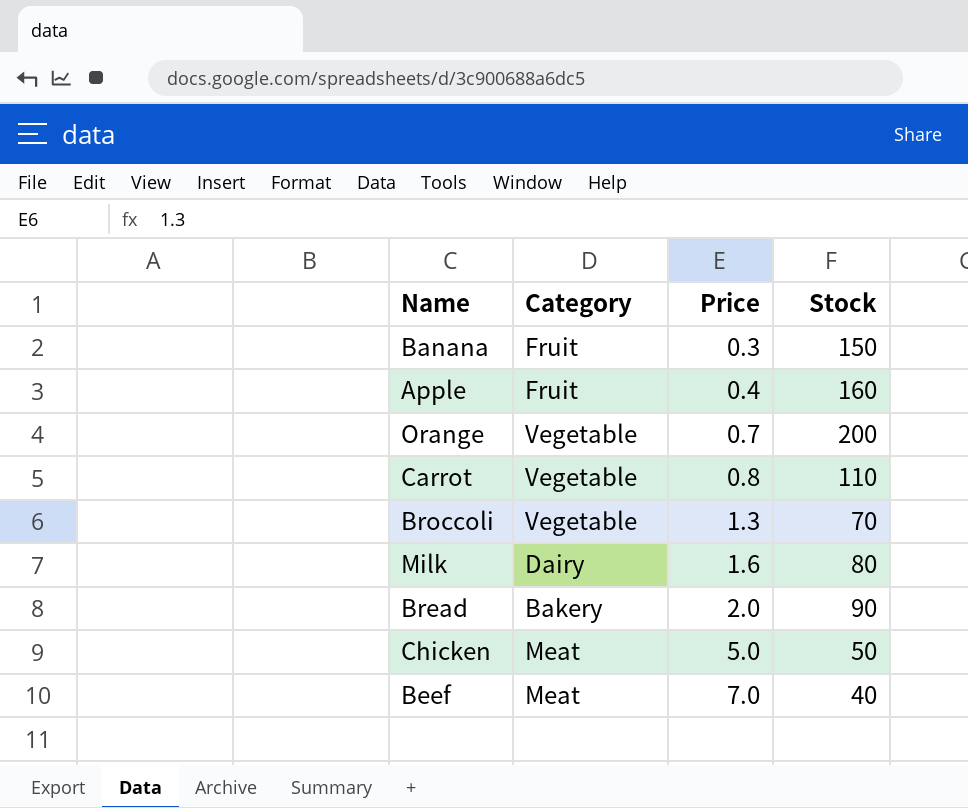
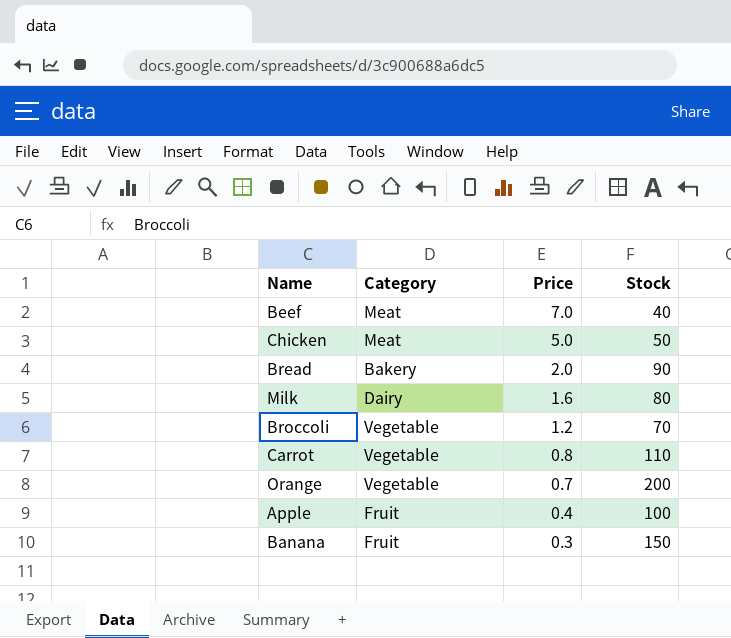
row order: Price ascending -> Price descending
Broccoli | Price: 1.3 -> 1.2
Apple | Stock: 160 -> 100

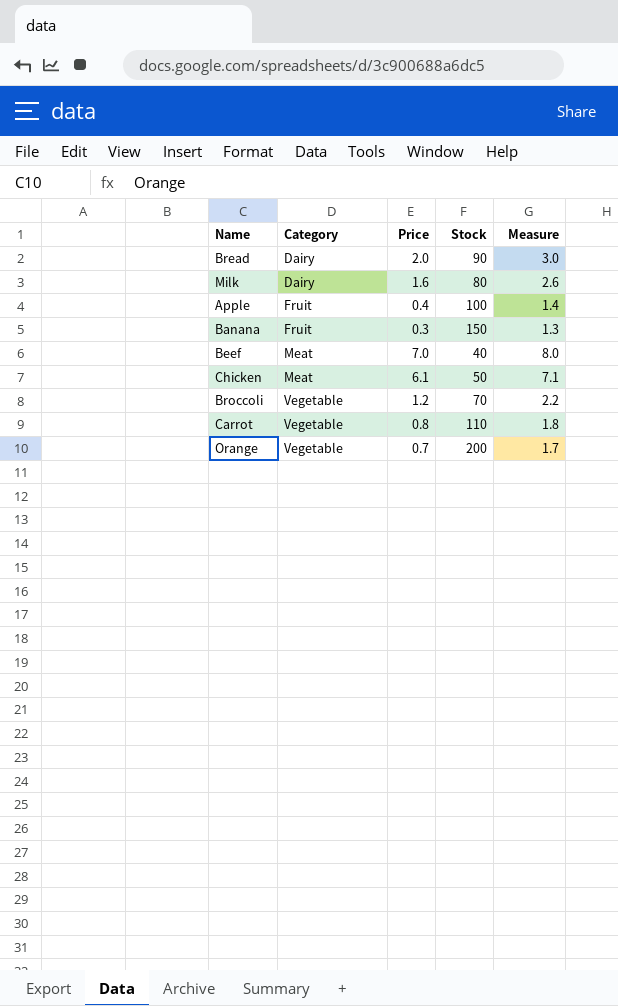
row order: Price descending -> Category ascending
column Measure | formula: none -> [Price] + 1
Bread | Category: Bakery -> Dairy
Chicken | Price: 5.0 -> 6.1

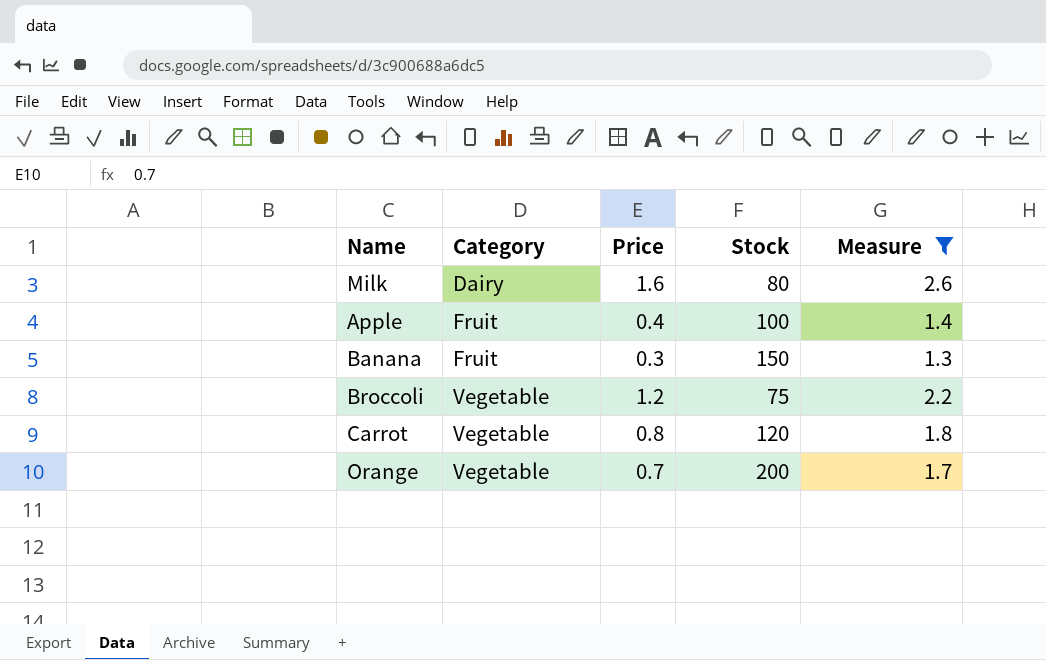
filter: none -> Measure <= 2.6
Broccoli | Stock: 70 -> 75
Carrot | Stock: 110 -> 120

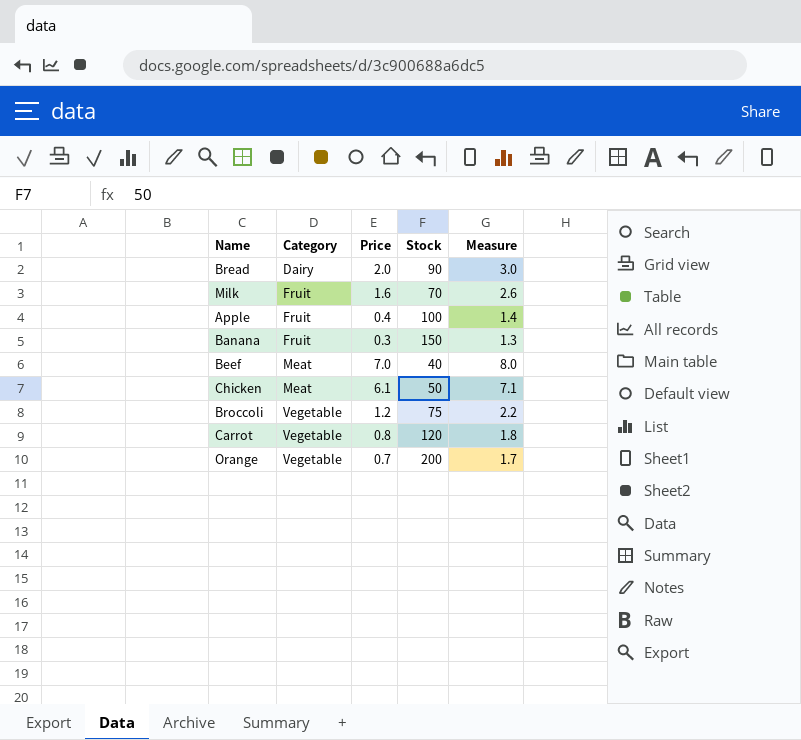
filter: Measure <= 2.6 -> none
Milk | Category: Dairy -> Fruit
Milk | Stock: 80 -> 70

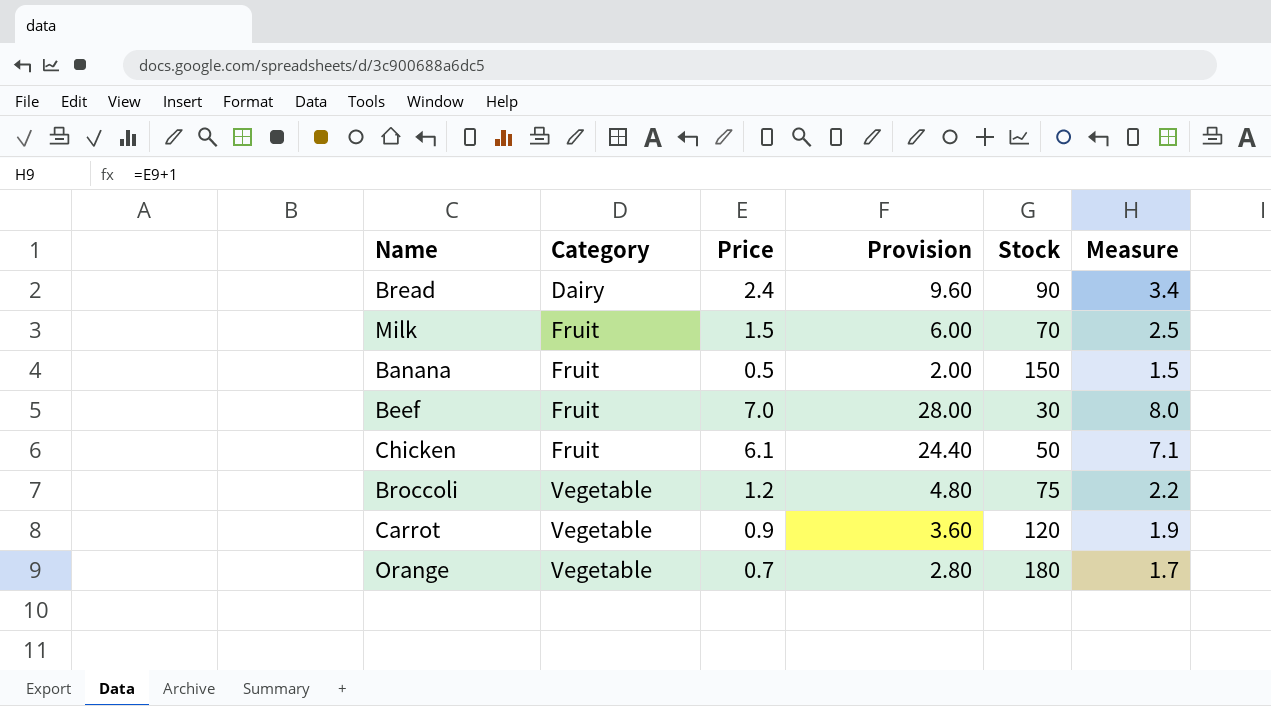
column Provision | formula: none -> [Price] * 4
row Apple: Fruit | 0.4 | 100 | 1.4 -> none
Bread | Price: 2.0 -> 2.4
Bread | Measure: 3.0 -> 3.4
Milk | Price: 1.6 -> 1.5
Milk | Measure: 2.6 -> 2.5
Banana | Price: 0.3 -> 0.5
Banana | Measure: 1.3 -> 1.5
Beef | Category: Meat -> Fruit
Beef | Stock: 40 -> 30
Chicken | Category: Meat -> Fruit
Carrot | Price: 0.8 -> 0.9
Carrot | Measure: 1.8 -> 1.9
Orange | Stock: 200 -> 180

